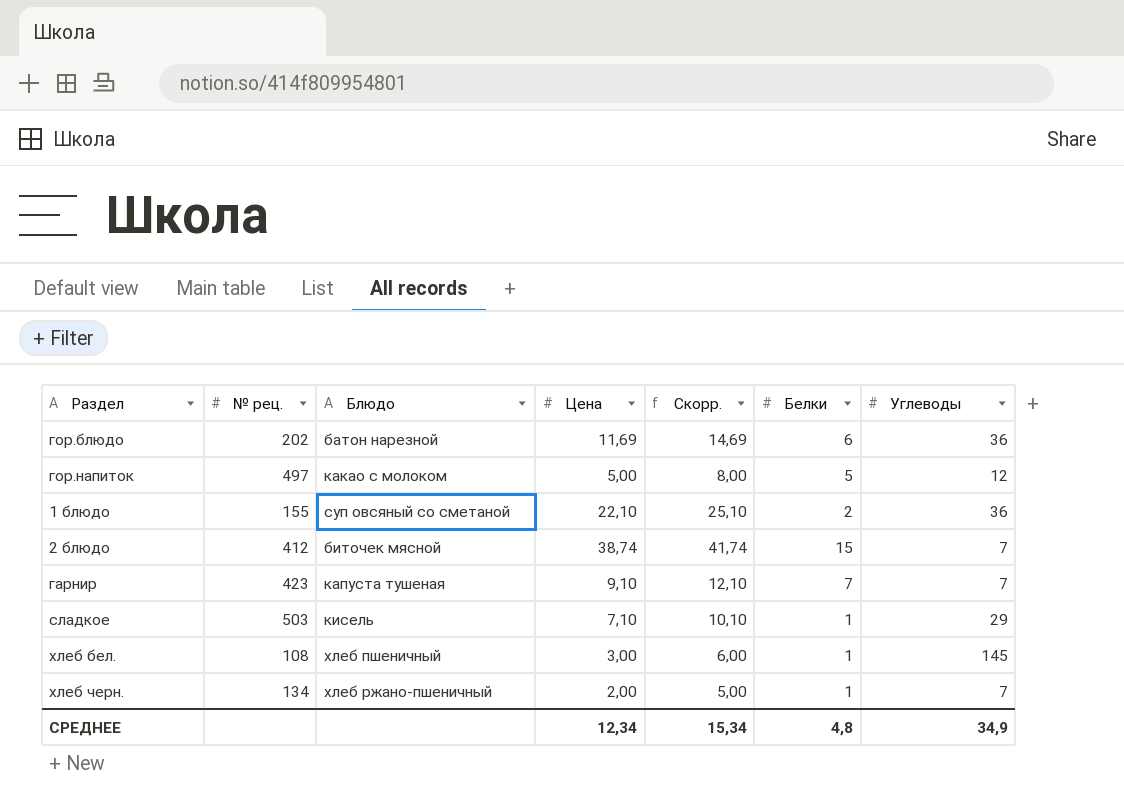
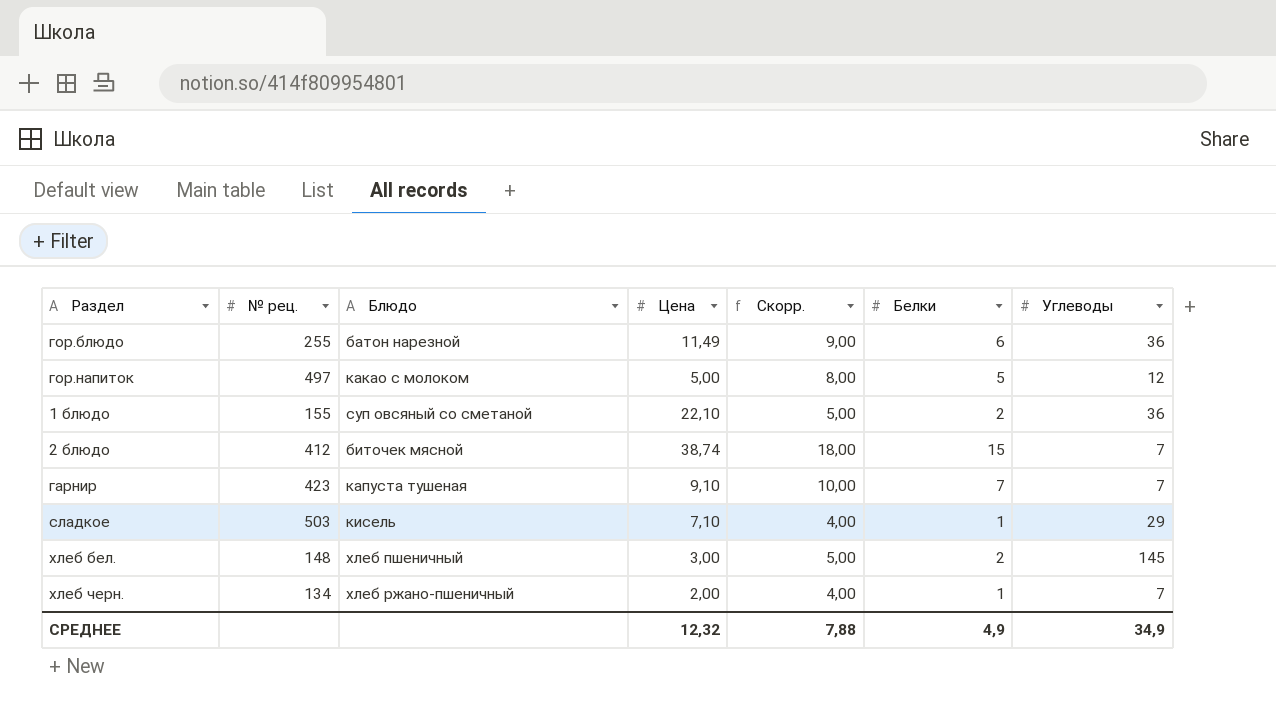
column Скорр. | formula: [Цена] + 3 -> [Белки] + 3
гор.блюдо | № рец.: 202 -> 255
гор.блюдо | Цена: 11,69 -> 11,49
хлеб бел. | № рец.: 108 -> 148
хлеб бел. | Белки: 1 -> 2
СРЕДНЕЕ | Цена: 12,34 -> 12,32
СРЕДНЕЕ | Скорр.: 15,34 -> 7,88
СРЕДНЕЕ | Белки: 4,8 -> 4,9

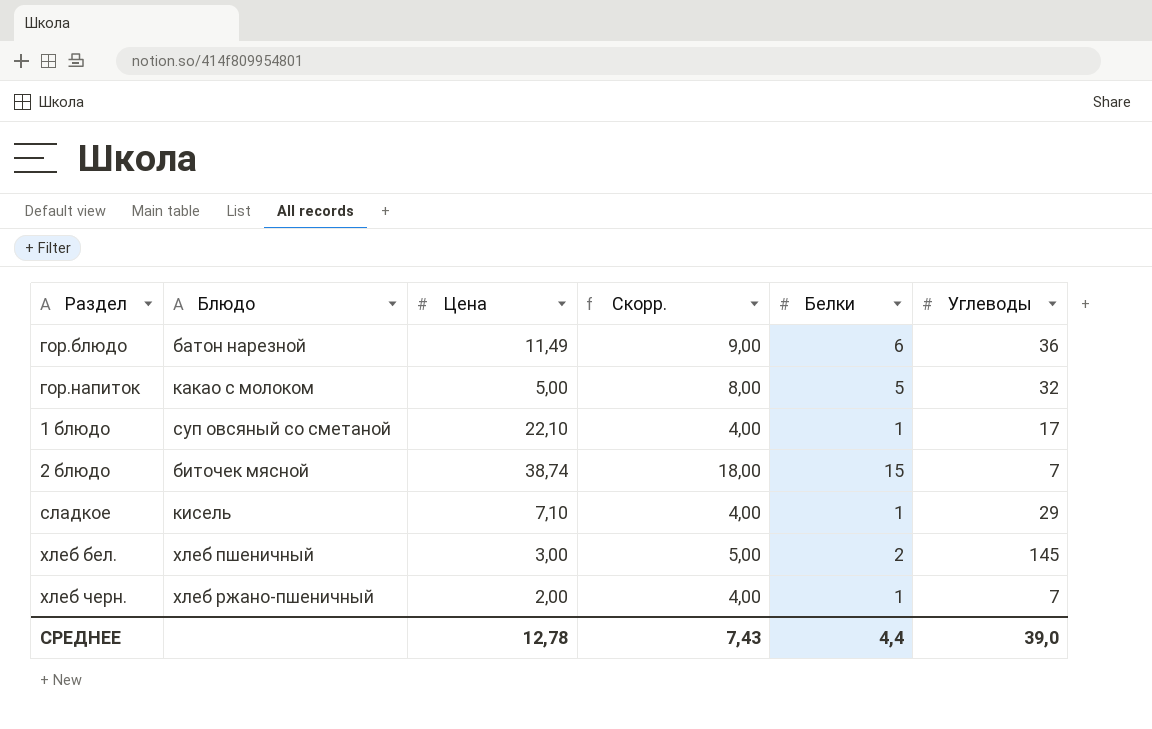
column № рец. | position: 2 -> none
row гарнир: 423 | капуста тушеная | 9,10 | 10,00 | 7 | 7 -> none
гор.напиток | Углеводы: 12 -> 32
1 блюдо | Скорр.: 5,00 -> 4,00
1 блюдо | Белки: 2 -> 1
1 блюдо | Углеводы: 36 -> 17
СРЕДНЕЕ | Цена: 12,32 -> 12,78
СРЕДНЕЕ | Скорр.: 7,88 -> 7,43
СРЕДНЕЕ | Белки: 4,9 -> 4,4
СРЕДНЕЕ | Углеводы: 34,9 -> 39,0

